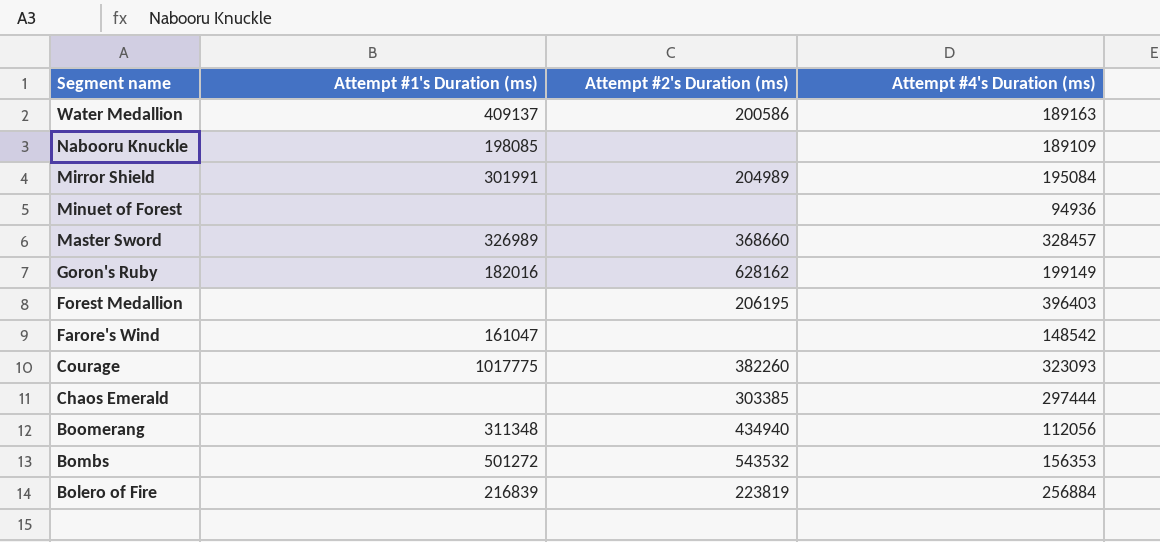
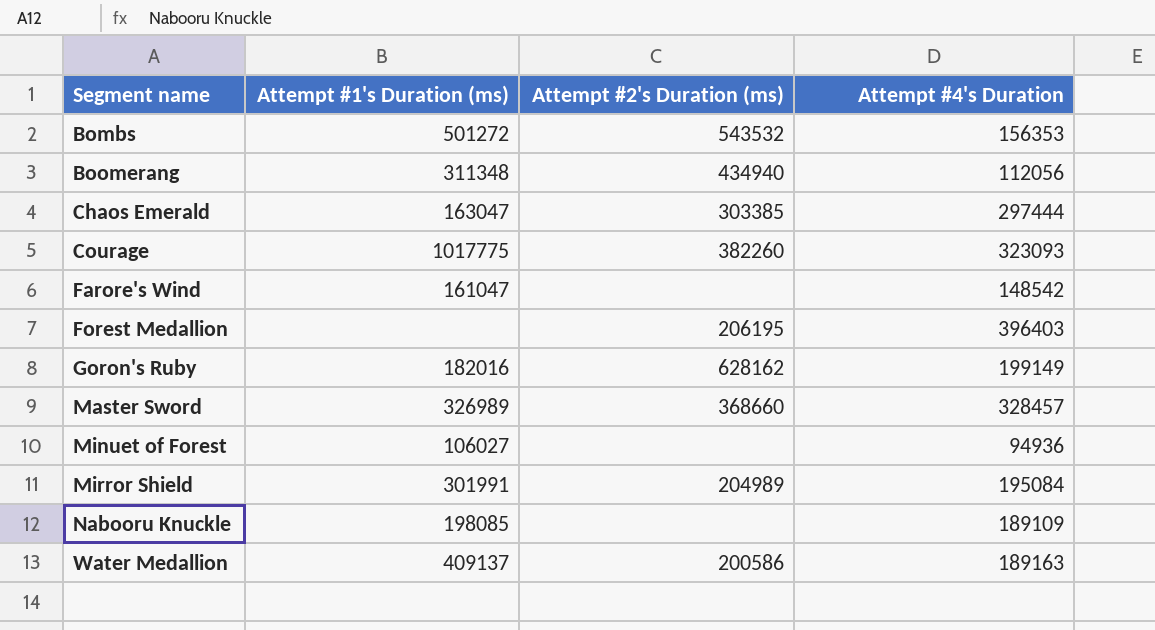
row order: Segment name descending -> Segment name ascending
column name: Attempt #4's Duration (ms) -> Attempt #4's Duration
row Bolero of Fire: 216839 | 223819 | 256884 -> none
Chaos Emerald | Attempt #1's Duration (ms): none -> 163047
Minuet of Forest | Attempt #1's Duration (ms): none -> 106027

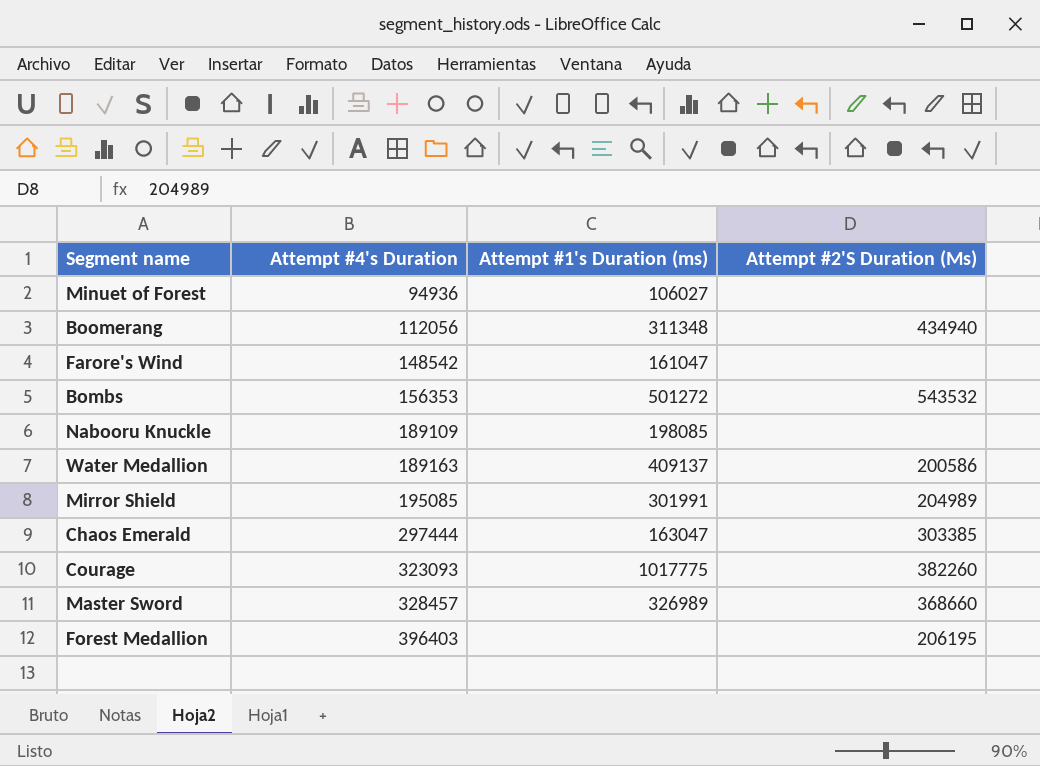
row order: Segment name ascending -> Attempt #4's Duration ascending
column Attempt #4's Duration | position: 4 -> 2
column name: Attempt #2's Duration (ms) -> Attempt #2'S Duration (Ms)
row Goron's Ruby: 182016 | 628162 | 199149 -> none
Mirror Shield | Attempt #4's Duration: 195084 -> 195085

